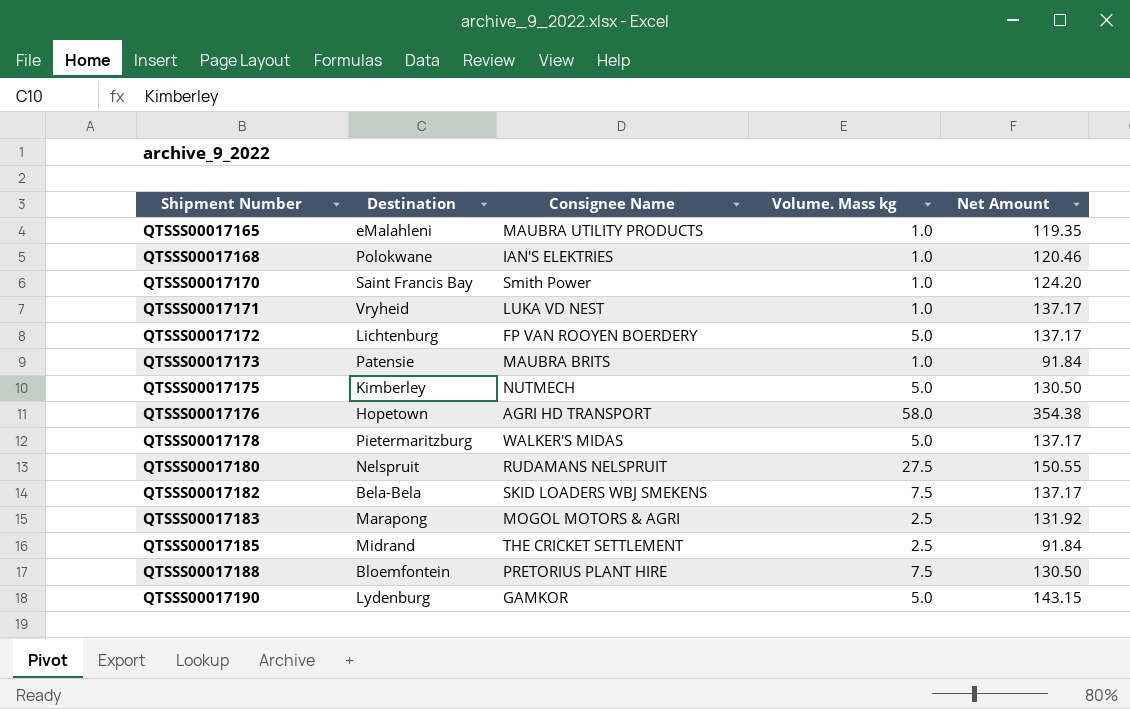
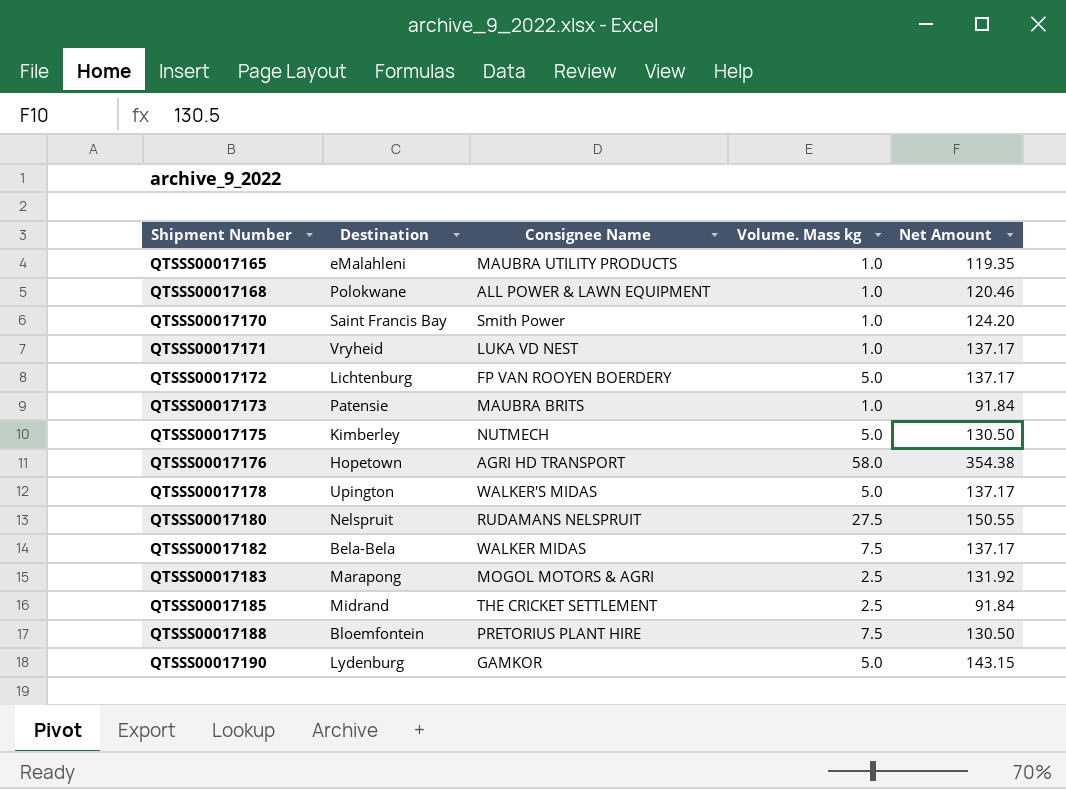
QTSSS00017168 | Consignee Name: IAN'S ELEKTRIES -> ALL POWER & LAWN EQUIPMENT
QTSSS00017178 | Destination: Pietermaritzburg -> Upington
QTSSS00017182 | Consignee Name: SKID LOADERS WBJ SMEKENS -> WALKER MIDAS

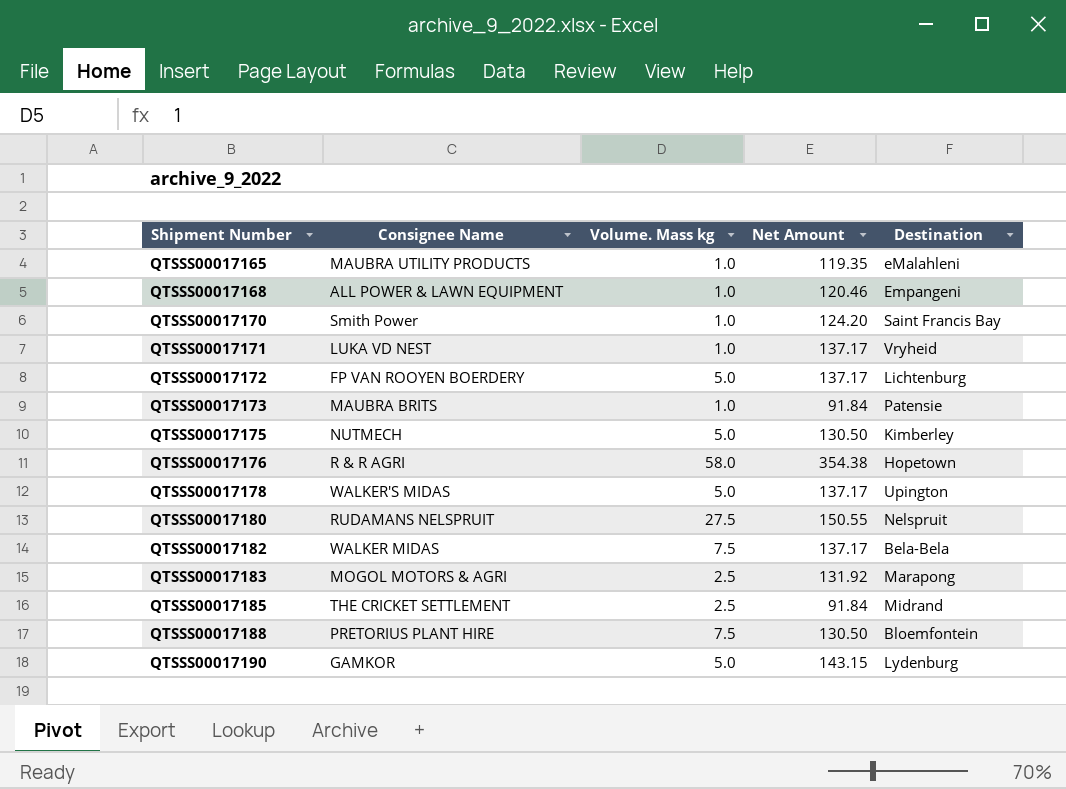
column Destination | position: 2 -> 5
QTSSS00017168 | Destination: Polokwane -> Empangeni
QTSSS00017176 | Consignee Name: AGRI HD TRANSPORT -> R & R AGRI

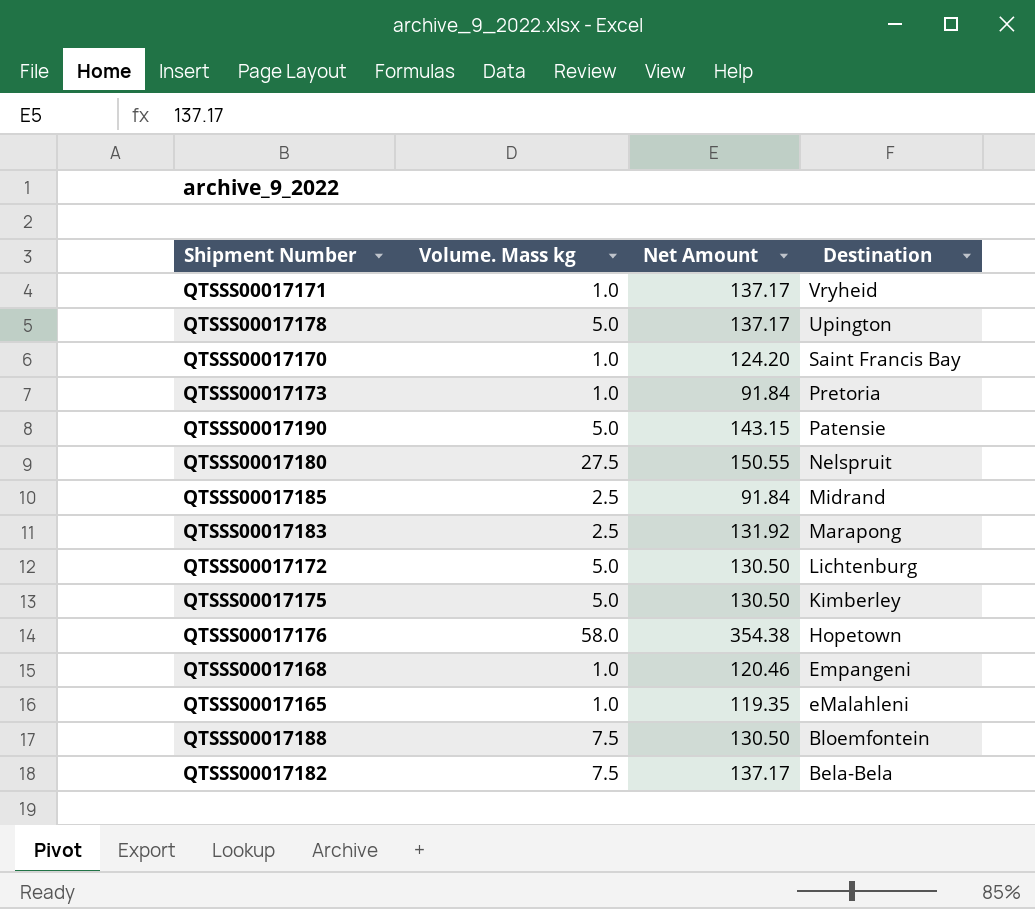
row order: Shipment Number ascending -> Destination descending
column Consignee Name | position: 2 -> none
QTSSS00017173 | Destination: Patensie -> Pretoria
QTSSS00017190 | Destination: Lydenburg -> Patensie
QTSSS00017172 | Net Amount: 137.17 -> 130.50

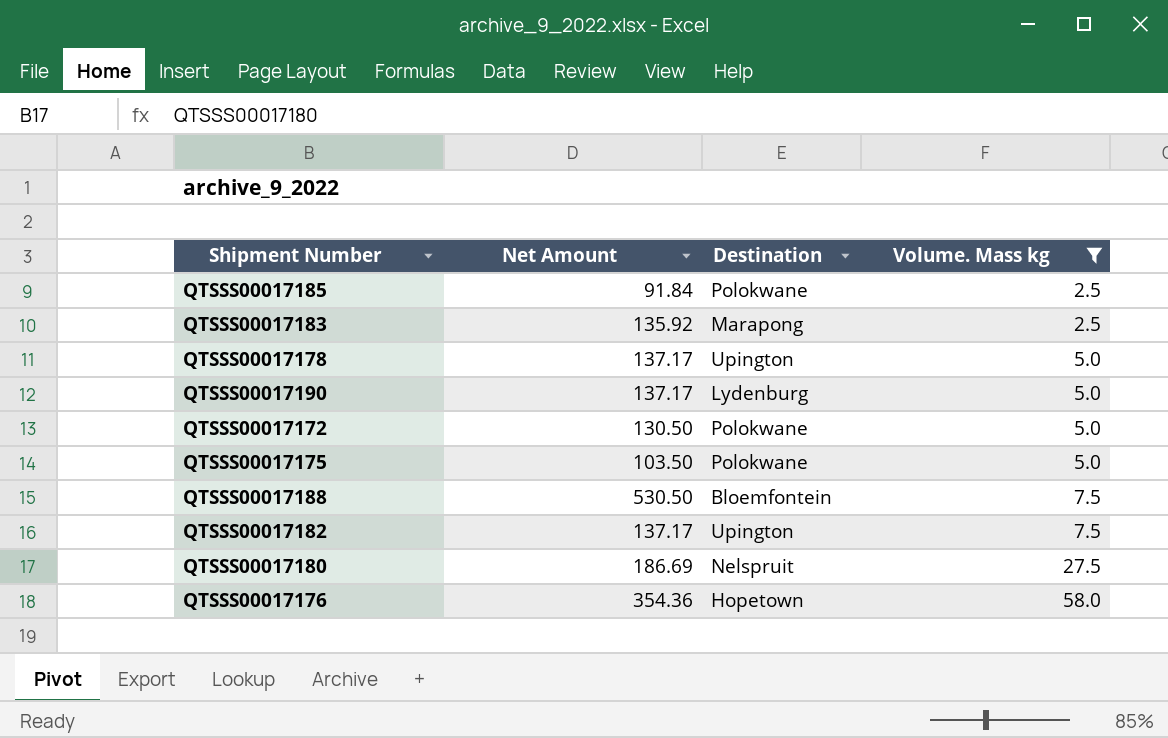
filter: none -> Volume. Mass kg != 1.0
row order: Destination descending -> Volume. Mass kg ascending
column Volume. Mass kg | position: 2 -> 4
QTSSS00017185 | Destination: Midrand -> Polokwane
QTSSS00017183 | Net Amount: 131.92 -> 135.92
QTSSS00017190 | Net Amount: 143.15 -> 137.17
QTSSS00017190 | Destination: Patensie -> Lydenburg
QTSSS00017172 | Destination: Lichtenburg -> Polokwane
QTSSS00017175 | Net Amount: 130.50 -> 103.50
QTSSS00017175 | Destination: Kimberley -> Polokwane
QTSSS00017188 | Net Amount: 130.50 -> 530.50
QTSSS00017182 | Destination: Bela-Bela -> Upington
QTSSS00017180 | Net Amount: 150.55 -> 186.69
QTSSS00017176 | Net Amount: 354.38 -> 354.36

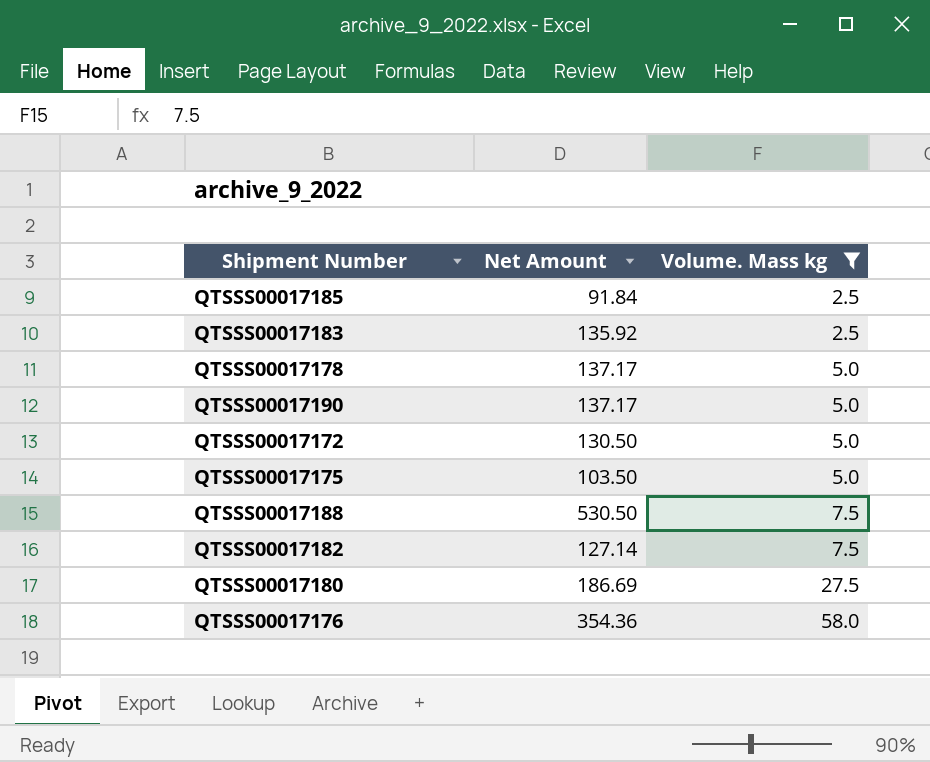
column Destination | position: 3 -> none
QTSSS00017182 | Net Amount: 137.17 -> 127.14

